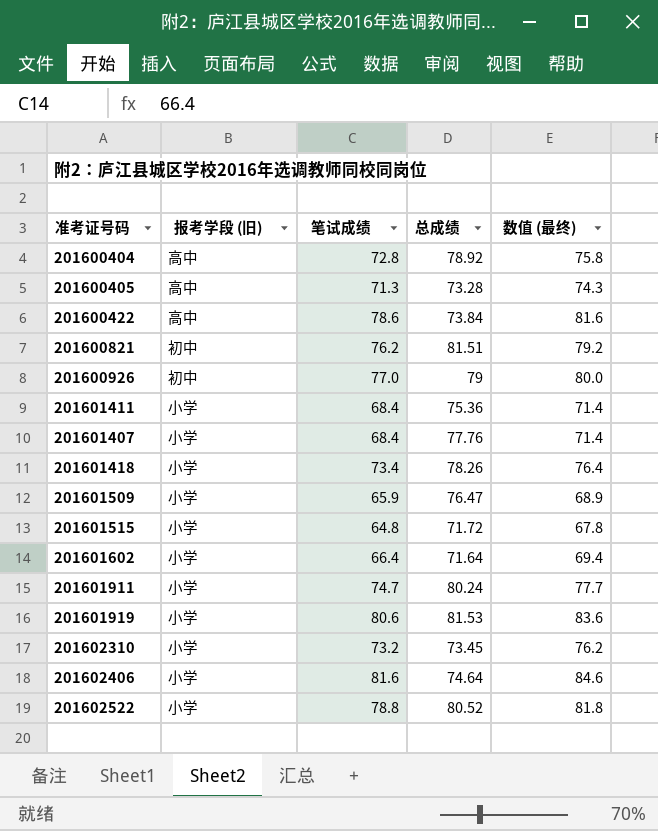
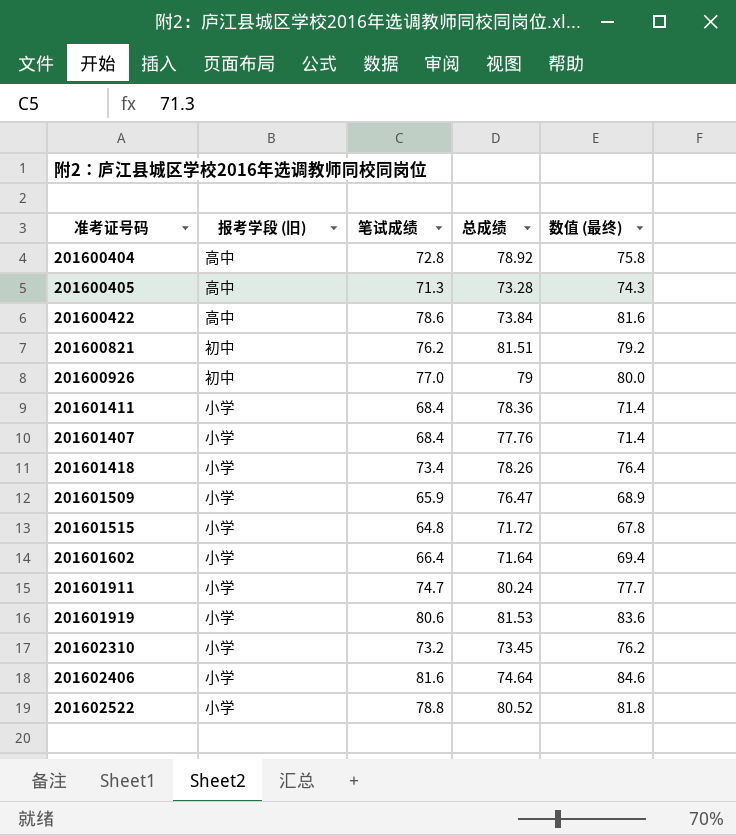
201601411 | 总成绩: 75.36 -> 78.36

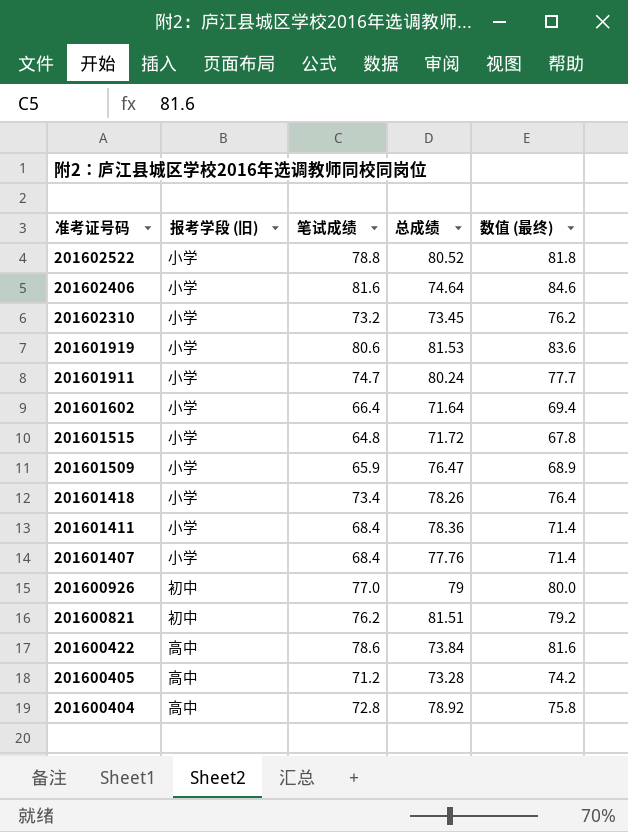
row order: none -> 准考证号码 descending
201600405 | 笔试成绩: 71.3 -> 71.2
201600405 | 数值 (最终): 74.3 -> 74.2

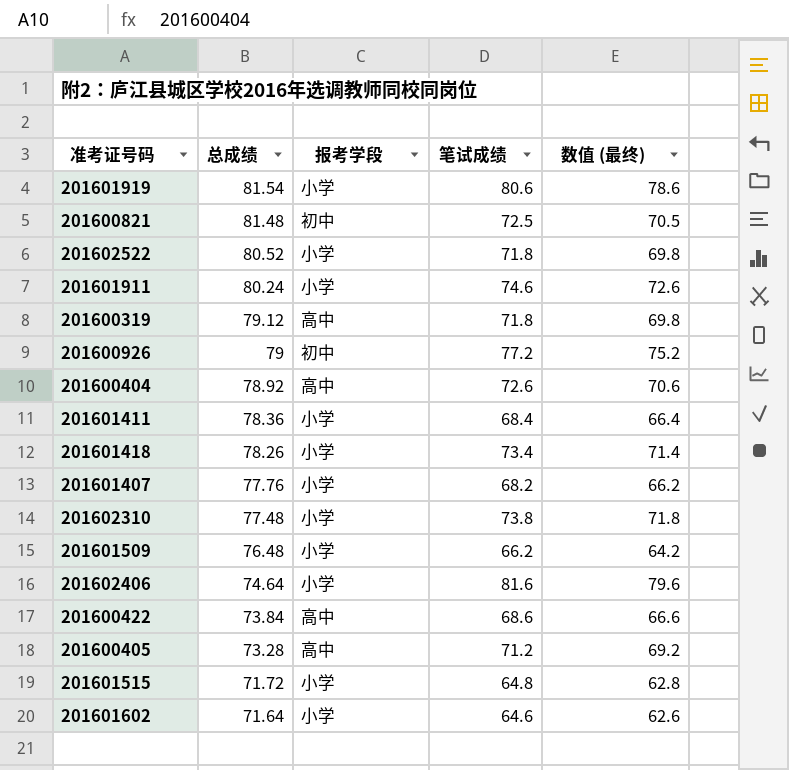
row order: 准考证号码 descending -> 总成绩 descending
column 总成绩 | position: 4 -> 2
column name: 报考学段 (旧) -> 报考学段
column 数值 (最终) | formula: [笔试成绩] + 3 -> [笔试成绩] - 2
201601919 | 总成绩: 81.53 -> 81.54
201600821 | 总成绩: 81.51 -> 81.48
201600821 | 笔试成绩: 76.2 -> 72.5
201602522 | 笔试成绩: 78.8 -> 71.8
201601911 | 笔试成绩: 74.7 -> 74.6
row 201600319: none -> 79.12 | 高中 | 71.8 | 69.8
201600926 | 笔试成绩: 77.0 -> 77.2
201600404 | 笔试成绩: 72.8 -> 72.6
201601407 | 笔试成绩: 68.4 -> 68.2
201602310 | 总成绩: 73.45 -> 77.48
201602310 | 笔试成绩: 73.2 -> 73.8
201601509 | 总成绩: 76.47 -> 76.48
201601509 | 笔试成绩: 65.9 -> 66.2
201600422 | 笔试成绩: 78.6 -> 68.6
201601602 | 笔试成绩: 66.4 -> 64.6

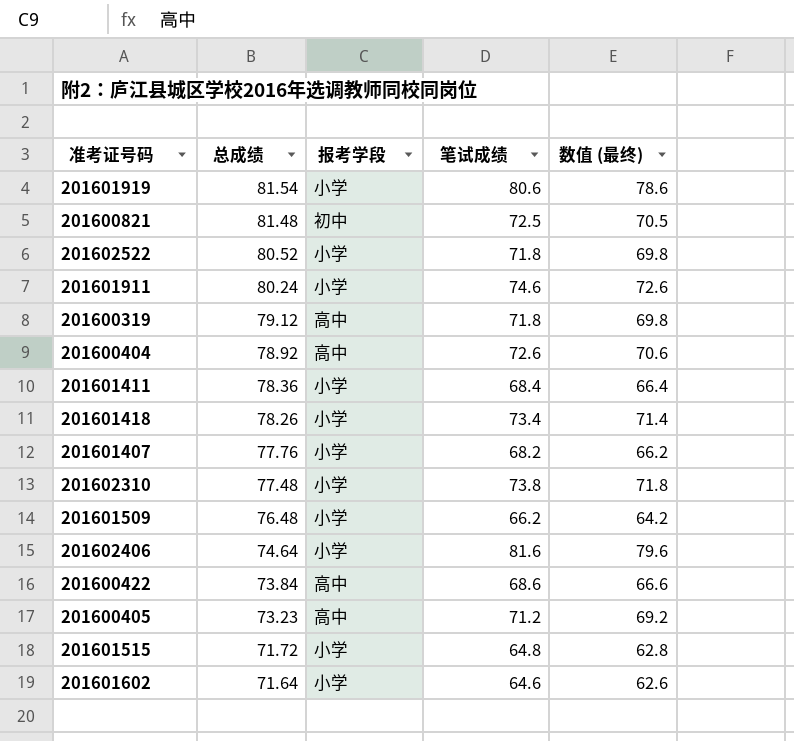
row 201600926: 79 | 初中 | 77.2 | 75.2 -> none
201600405 | 总成绩: 73.28 -> 73.23

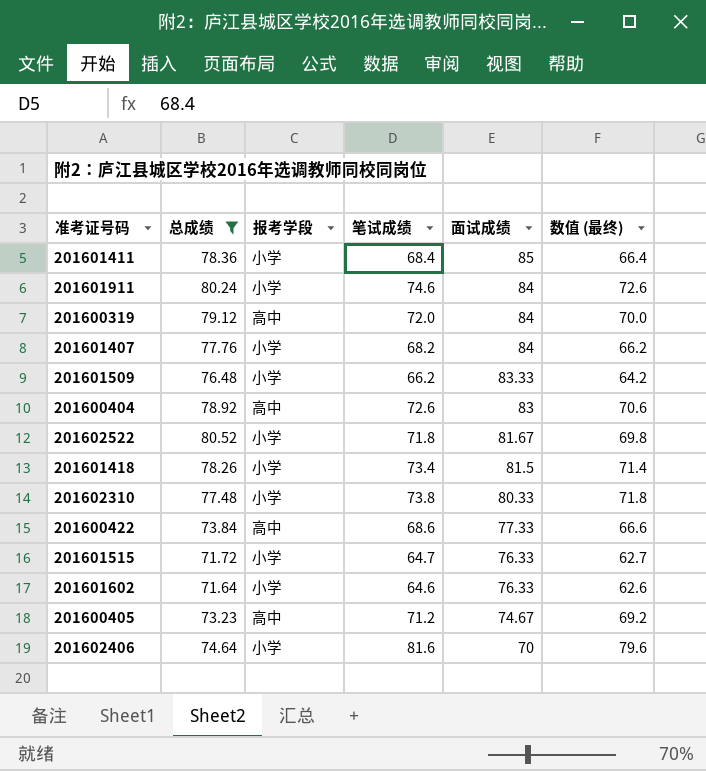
filter: none -> 总成绩 <= 80.52
row order: 总成绩 descending -> 面试成绩 descending
column 面试成绩 | position: none -> 5
201600319 | 笔试成绩: 71.8 -> 72.0
201600319 | 数值 (最终): 69.8 -> 70.0
201601515 | 笔试成绩: 64.8 -> 64.7
201601515 | 数值 (最终): 62.8 -> 62.7

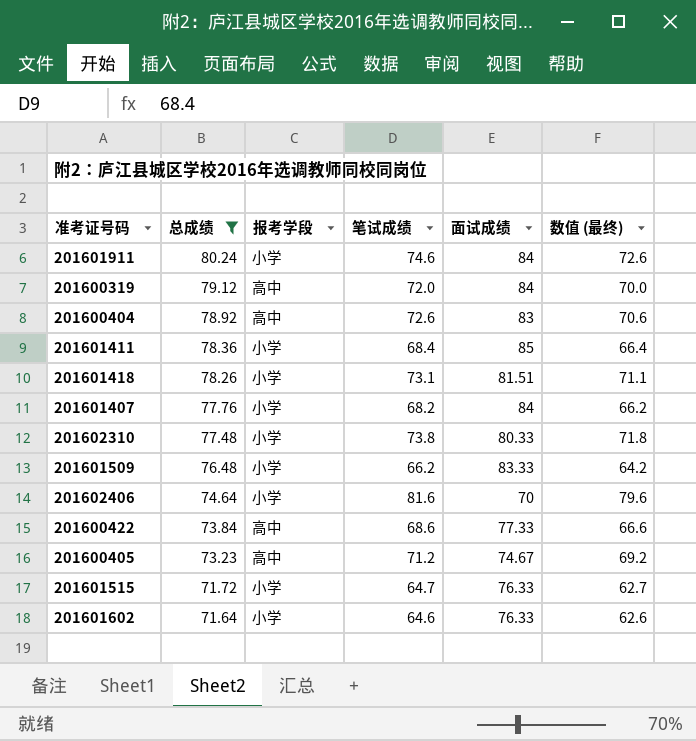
row order: 面试成绩 descending -> 总成绩 descending
row 201602522: 80.52 | 小学 | 71.8 | 81.67 | 69.8 -> none
201601418 | 笔试成绩: 73.4 -> 73.1
201601418 | 面试成绩: 81.5 -> 81.51
201601418 | 数值 (最终): 71.4 -> 71.1

